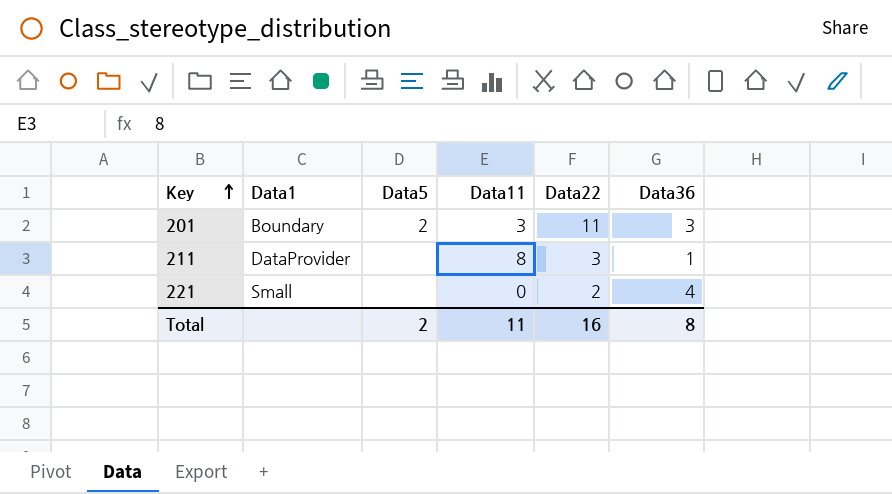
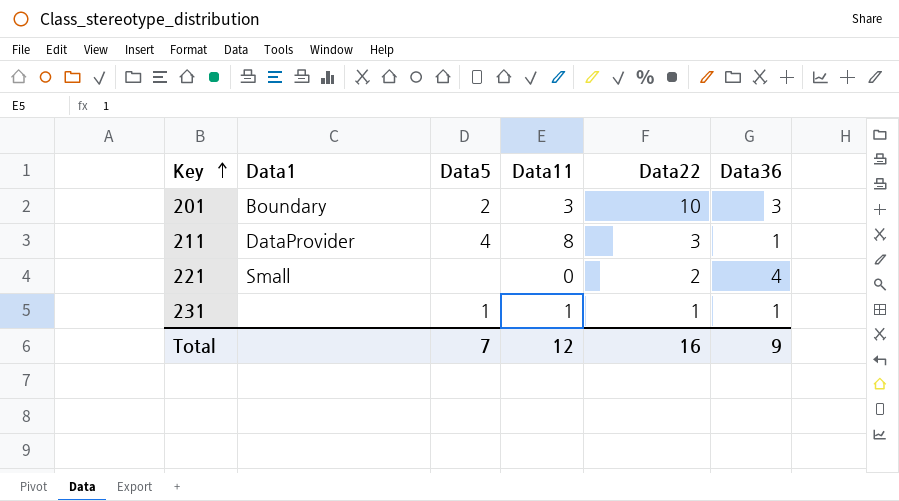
201 | Data22: 11 -> 10
211 | Data5: none -> 4
row 231: none -> none | 1 | 1 | 1 | 1
Total | Data5: 2 -> 7
Total | Data11: 11 -> 12
Total | Data36: 8 -> 9

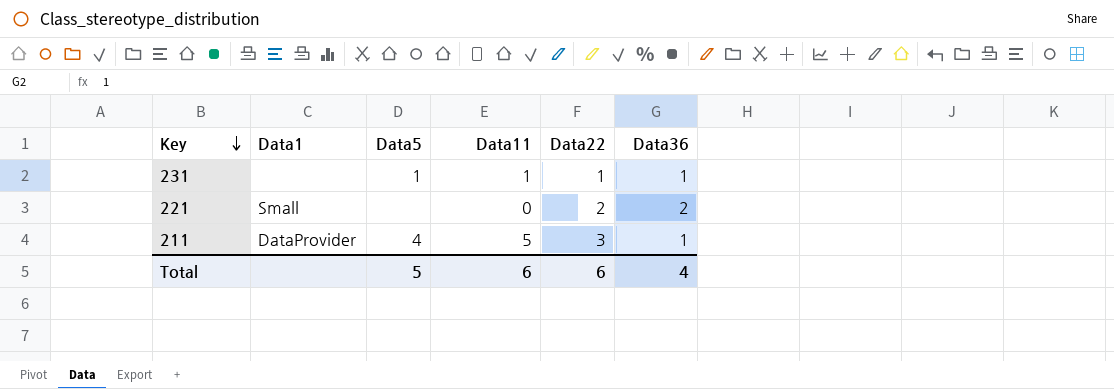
row order: Key ascending -> Key descending
row 201: Boundary | 2 | 3 | 10 | 3 -> none
221 | Data36: 4 -> 2
211 | Data11: 8 -> 5
Total | Data5: 7 -> 5
Total | Data11: 12 -> 6
Total | Data22: 16 -> 6
Total | Data36: 9 -> 4

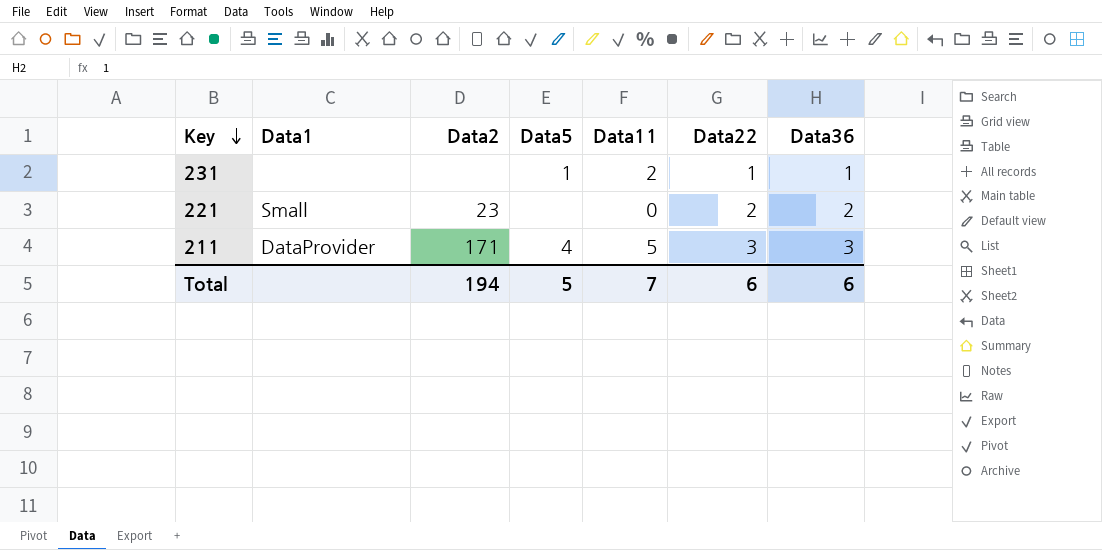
column Data2 | position: none -> 3
231 | Data11: 1 -> 2
211 | Data36: 1 -> 3
Total | Data11: 6 -> 7
Total | Data36: 4 -> 6

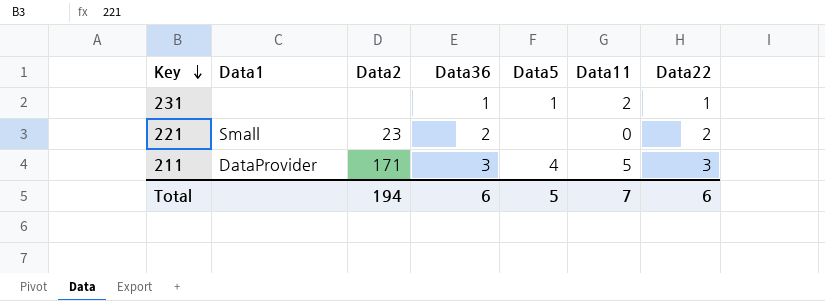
column Data36 | position: 7 -> 4

